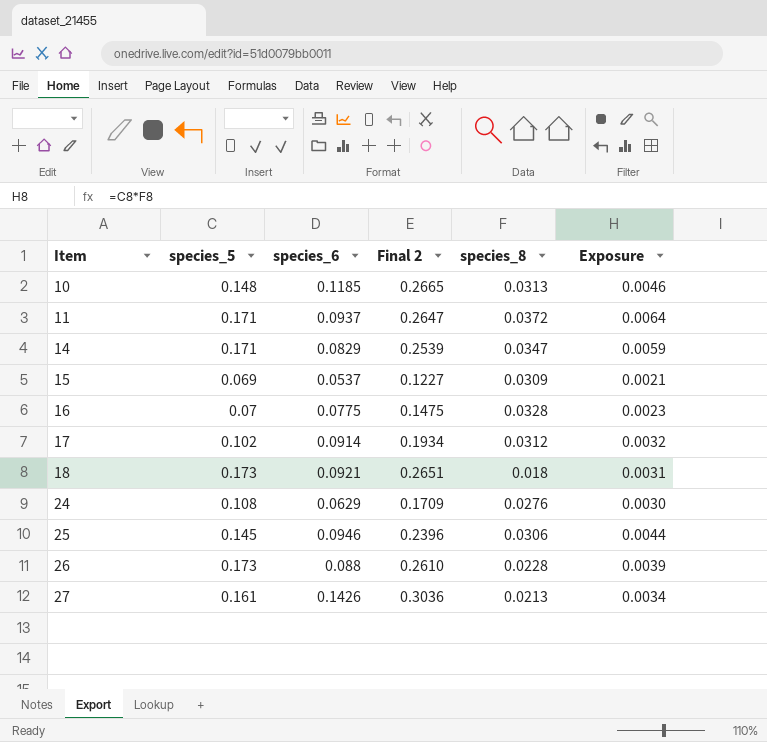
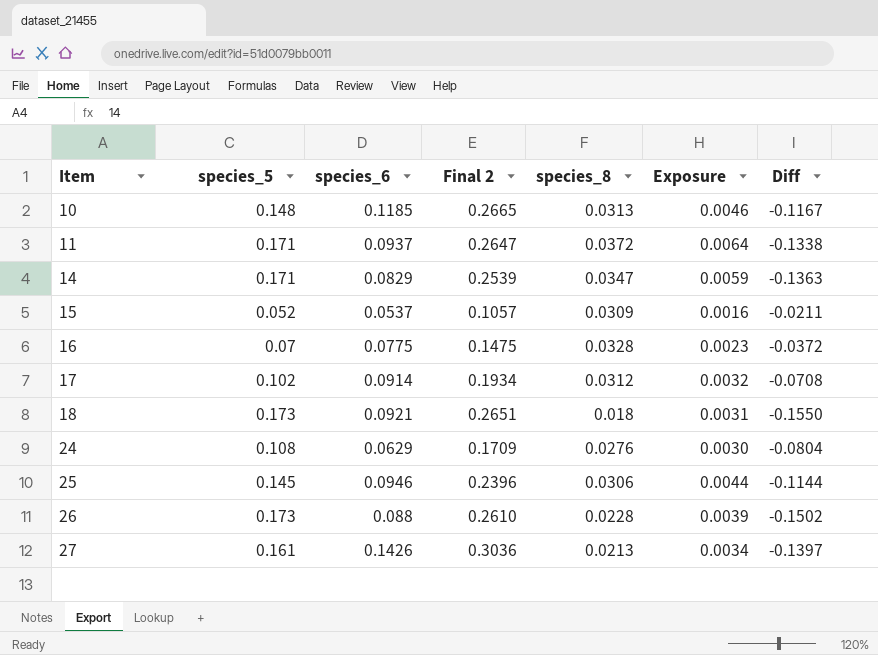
column Diff | formula: none -> [species_8] - [species_5]
15 | species_5: 0.069 -> 0.052
15 | Final 2: 0.1227 -> 0.1057
15 | Exposure: 0.0021 -> 0.0016

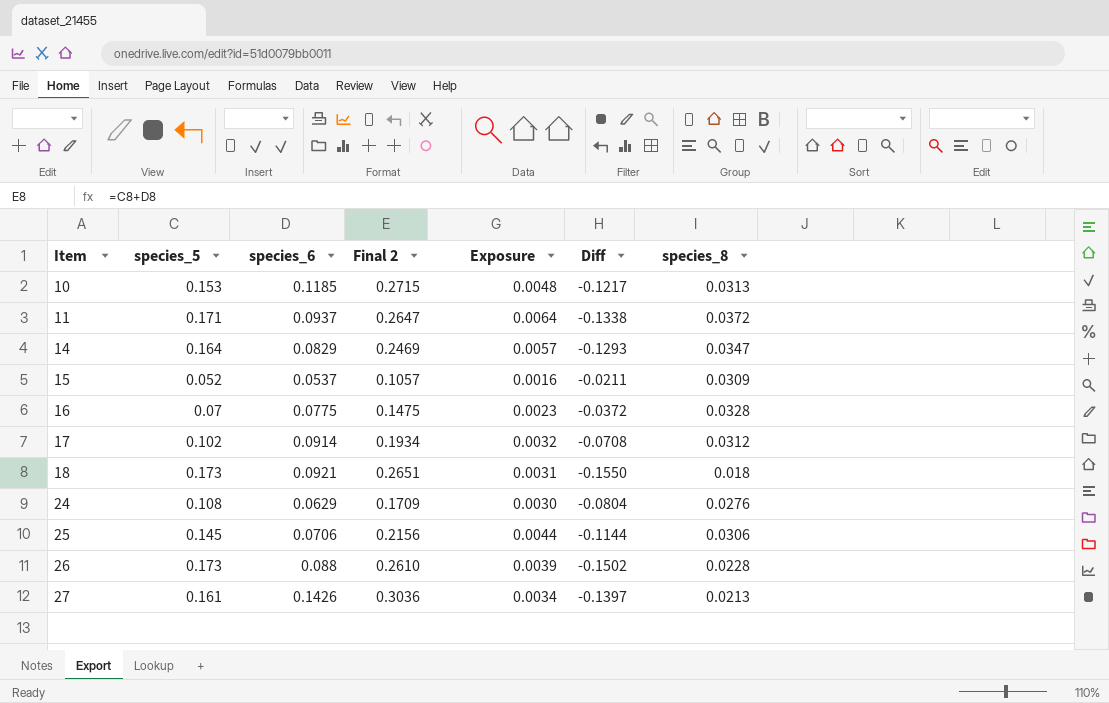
column species_8 | position: 5 -> 7
10 | species_5: 0.148 -> 0.153
10 | Final 2: 0.2665 -> 0.2715
10 | Exposure: 0.0046 -> 0.0048
10 | Diff: -0.1167 -> -0.1217
14 | species_5: 0.171 -> 0.164
14 | Final 2: 0.2539 -> 0.2469
14 | Exposure: 0.0059 -> 0.0057
14 | Diff: -0.1363 -> -0.1293
25 | species_6: 0.0946 -> 0.0706
25 | Final 2: 0.2396 -> 0.2156

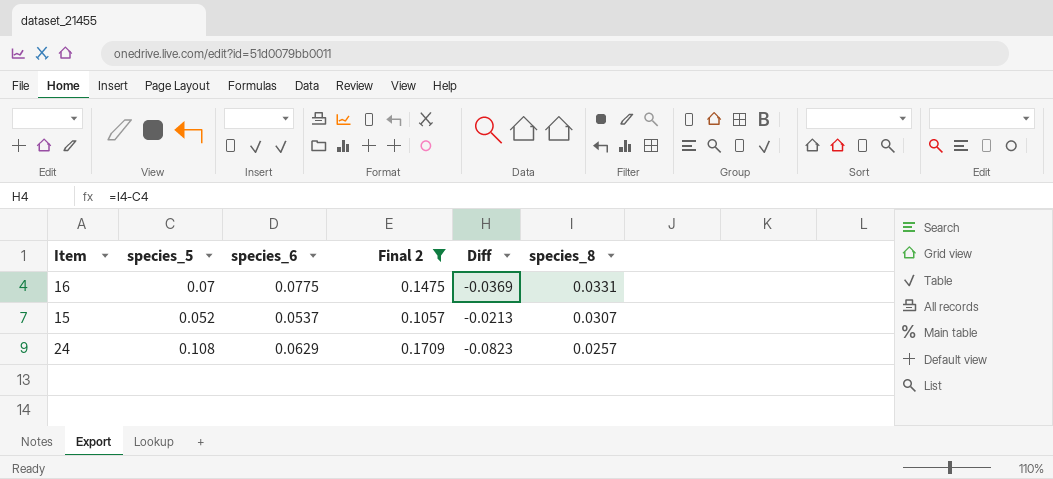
filter: none -> Final 2 <= 0.1709
row order: Item ascending -> species_8 descending
column Exposure | formula: [species_5] * [species_8] -> none
16 | Diff: -0.0372 -> -0.0369
16 | species_8: 0.0328 -> 0.0331
15 | Diff: -0.0211 -> -0.0213
15 | species_8: 0.0309 -> 0.0307
24 | Diff: -0.0804 -> -0.0823
24 | species_8: 0.0276 -> 0.0257

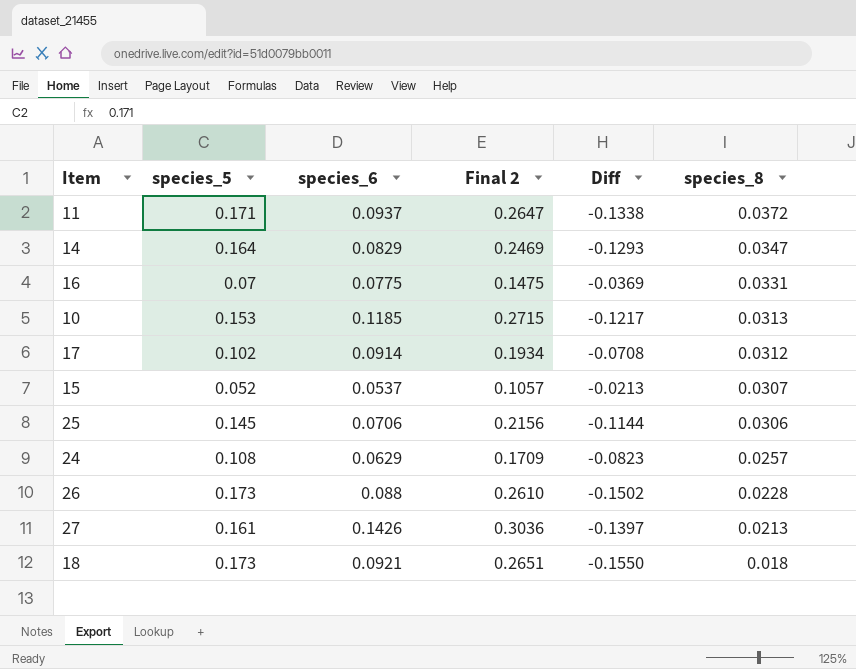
filter: Final 2 <= 0.1709 -> none

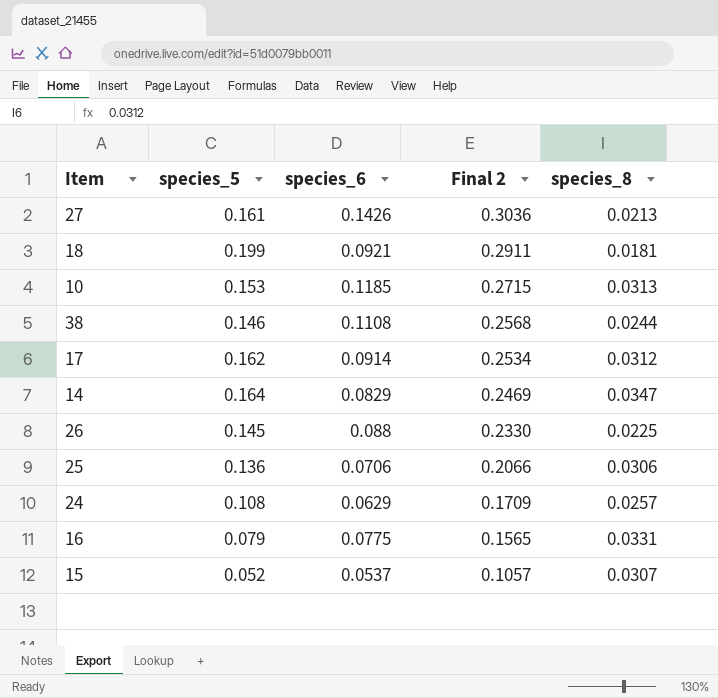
row order: species_8 descending -> Final 2 descending
column Diff | formula: [species_8] - [species_5] -> none
row 11: 0.171 | 0.0937 | 0.2647 | -0.1338 | 0.0372 -> none
18 | species_5: 0.173 -> 0.199
18 | Final 2: 0.2651 -> 0.2911
18 | species_8: 0.018 -> 0.0181
row 38: none -> 0.146 | 0.1108 | 0.2568 | 0.0244
17 | species_5: 0.102 -> 0.162
17 | Final 2: 0.1934 -> 0.2534
26 | species_5: 0.173 -> 0.145
26 | Final 2: 0.2610 -> 0.2330
26 | species_8: 0.0228 -> 0.0225
25 | species_5: 0.145 -> 0.136
25 | Final 2: 0.2156 -> 0.2066
16 | species_5: 0.07 -> 0.079
16 | Final 2: 0.1475 -> 0.1565

